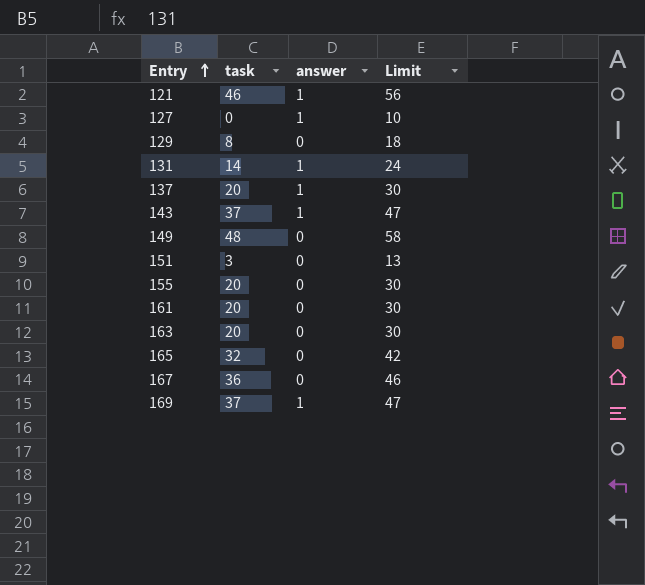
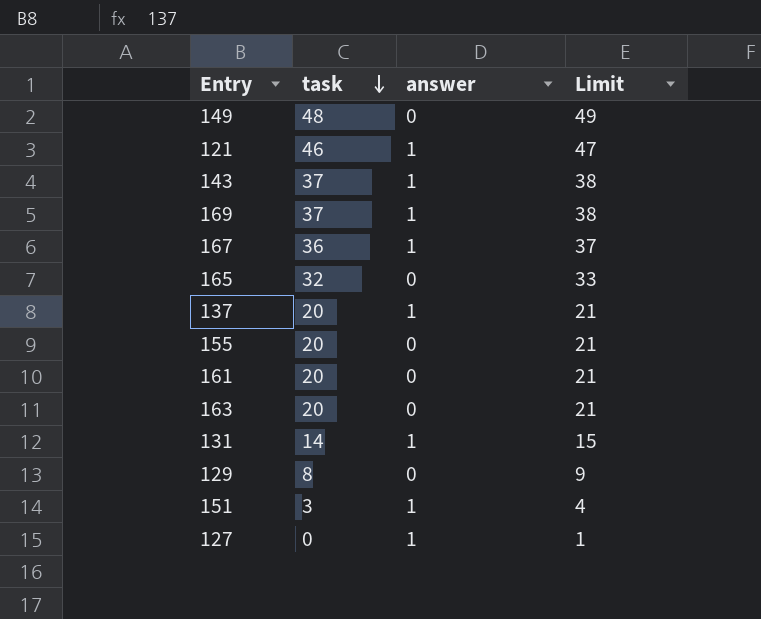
row order: Entry ascending -> task descending
column Limit | formula: [task] + 10 -> [task] + 1
167 | answer: 0 -> 1
151 | answer: 0 -> 1

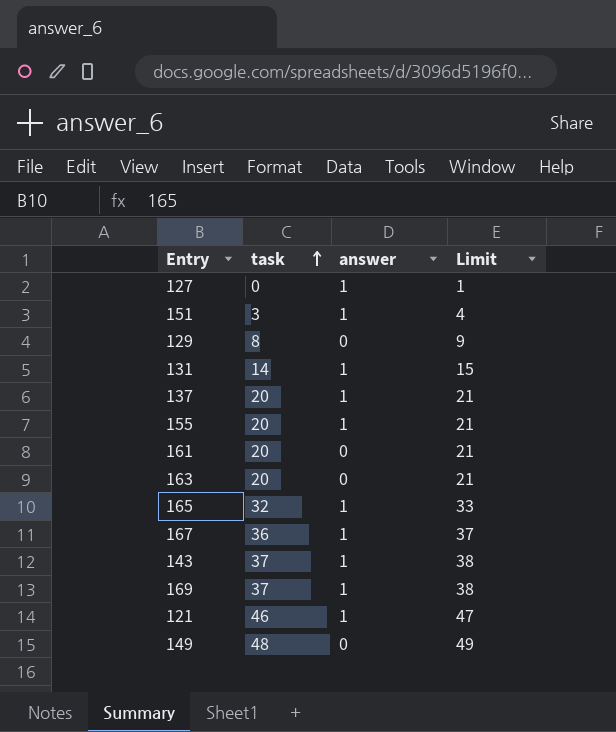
row order: task descending -> task ascending
155 | answer: 0 -> 1
165 | answer: 0 -> 1

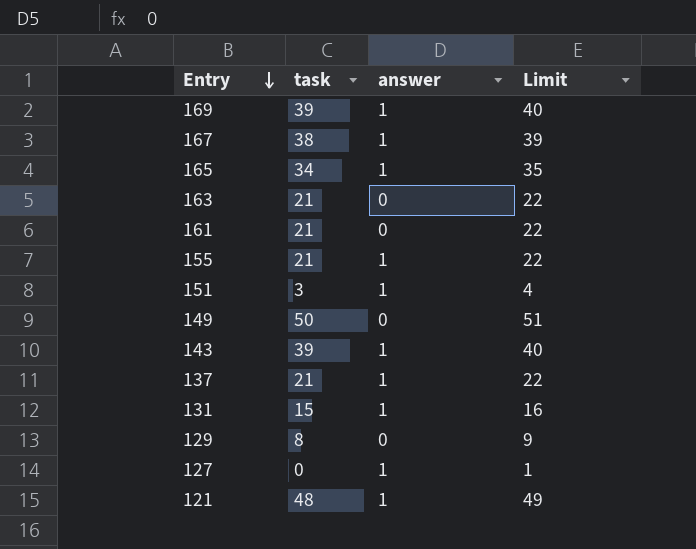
row order: task ascending -> Entry descending
169 | task: 37 -> 39
169 | Limit: 38 -> 40
167 | task: 36 -> 38
167 | Limit: 37 -> 39
165 | task: 32 -> 34
165 | Limit: 33 -> 35
163 | task: 20 -> 21
163 | Limit: 21 -> 22
161 | task: 20 -> 21
161 | Limit: 21 -> 22
155 | task: 20 -> 21
155 | Limit: 21 -> 22
149 | task: 48 -> 50
149 | Limit: 49 -> 51
143 | task: 37 -> 39
143 | Limit: 38 -> 40
137 | task: 20 -> 21
137 | Limit: 21 -> 22
131 | task: 14 -> 15
131 | Limit: 15 -> 16
121 | task: 46 -> 48
121 | Limit: 47 -> 49

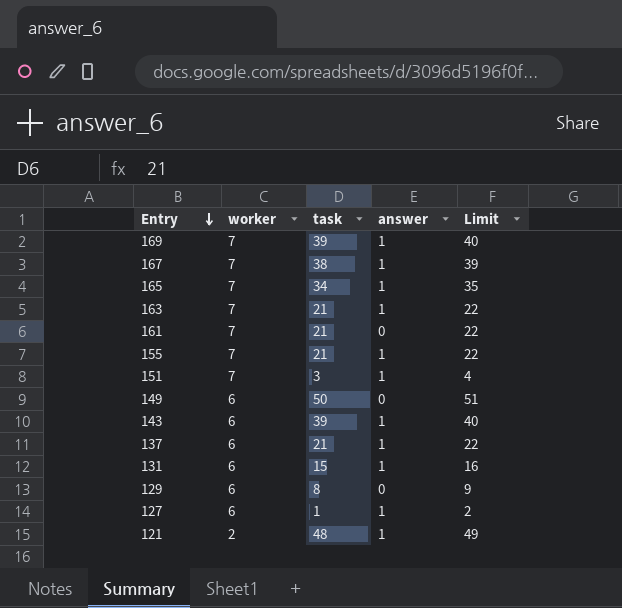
column worker | position: none -> 2
163 | answer: 0 -> 1
127 | task: 0 -> 1
127 | Limit: 1 -> 2

